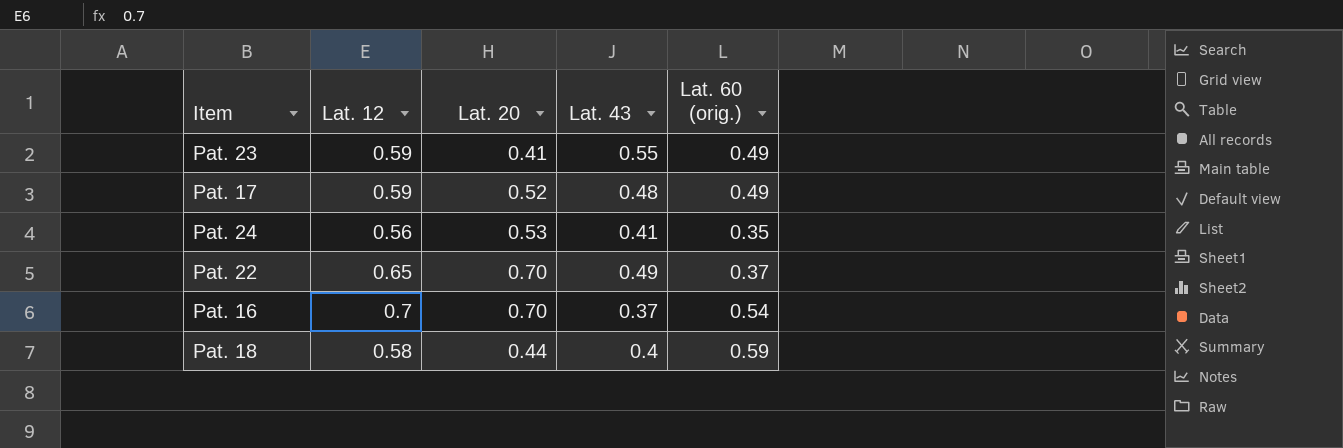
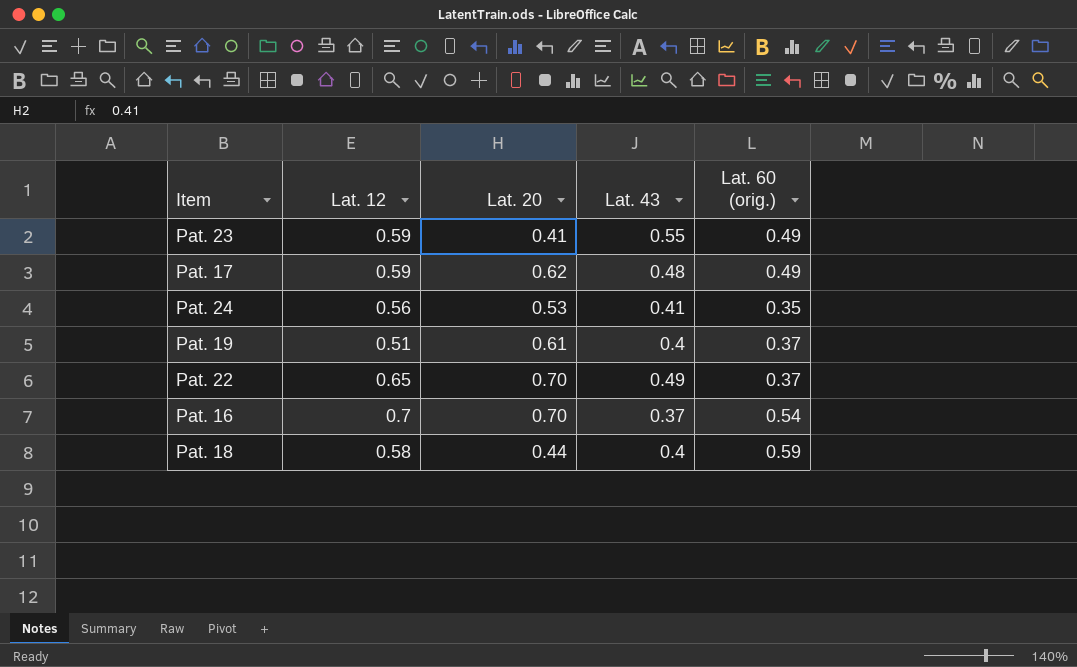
Pat. 17 | Lat. 20: 0.52 -> 0.62
row Pat. 19: none -> 0.51 | 0.61 | 0.4 | 0.37

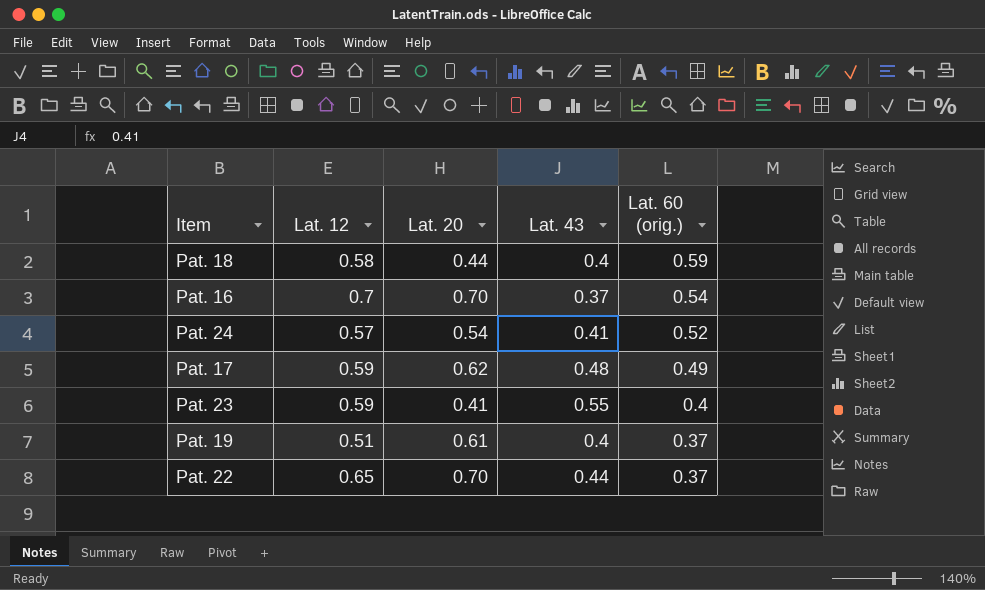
row order: none -> Lat. 60 (orig.) descending
Pat. 24 | Lat. 12: 0.56 -> 0.57
Pat. 24 | Lat. 20: 0.53 -> 0.54
Pat. 24 | Lat. 60 (orig.): 0.35 -> 0.52
Pat. 23 | Lat. 60 (orig.): 0.49 -> 0.4
Pat. 22 | Lat. 43: 0.49 -> 0.44

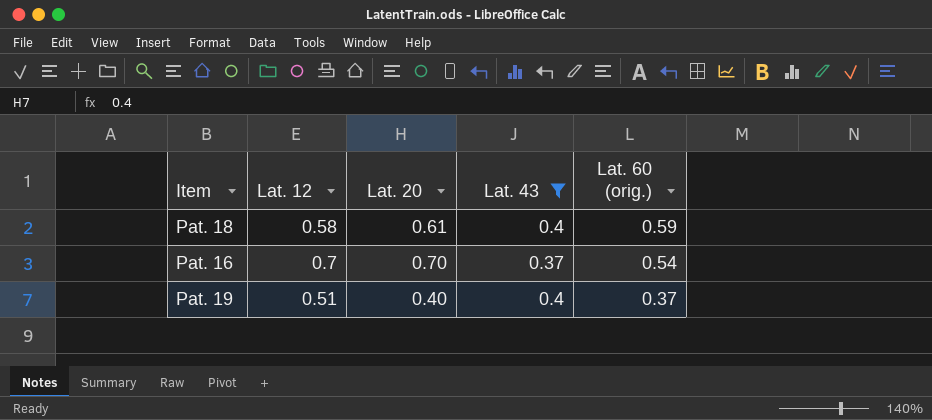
filter: none -> Lat. 43 <= 0.4
Pat. 18 | Lat. 20: 0.44 -> 0.61
Pat. 19 | Lat. 20: 0.61 -> 0.40

